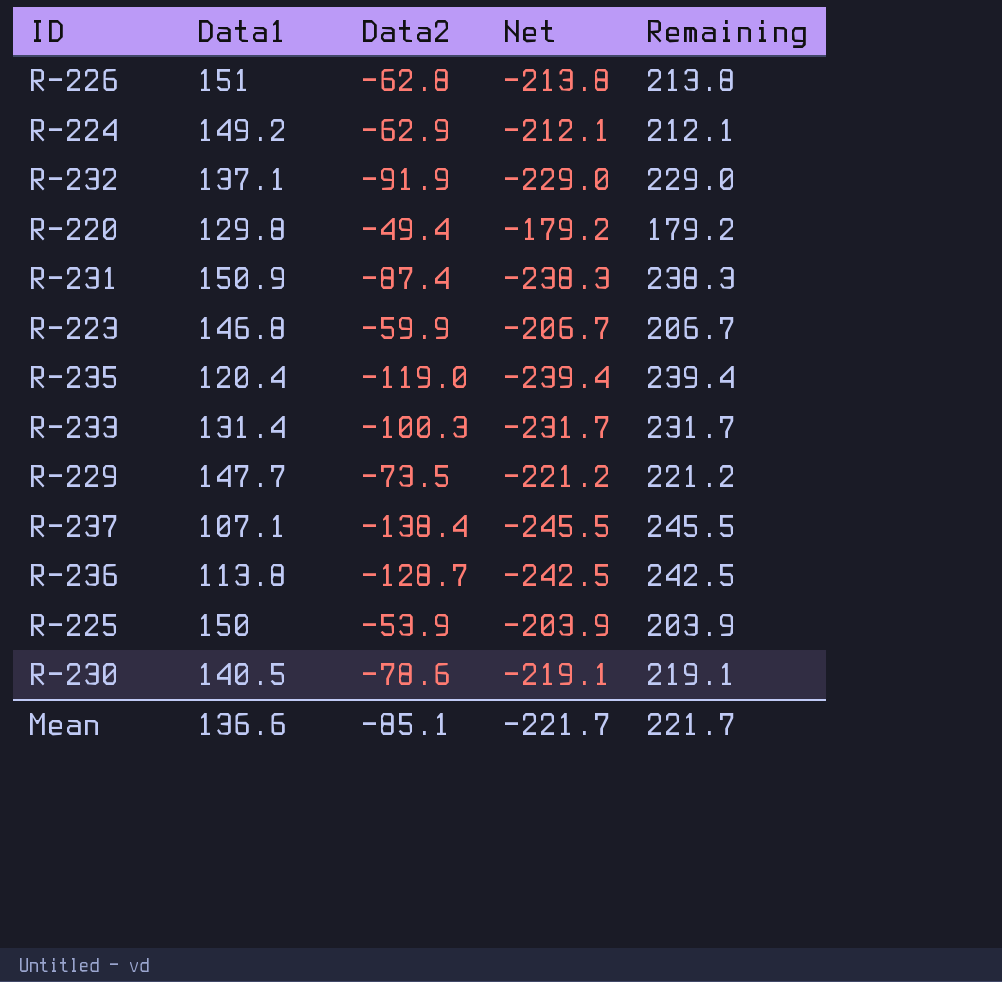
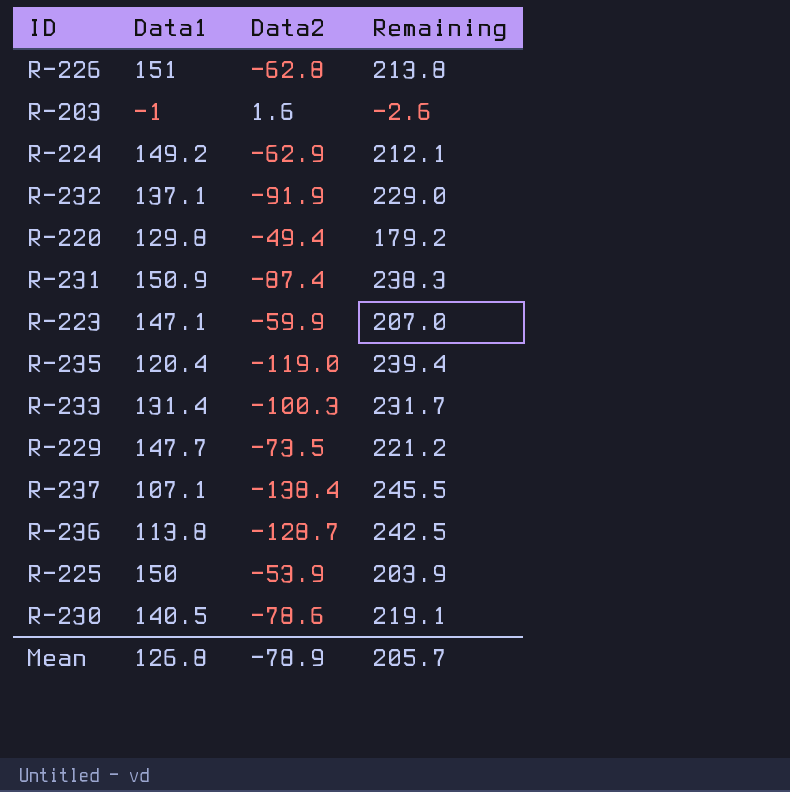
column Net | formula: [Data2] - [Data1] -> none
row R-203: none -> -1 | 1.6 | -2.6
R-223 | Data1: 146.8 -> 147.1
R-223 | Remaining: 206.7 -> 207.0
Mean | Data1: 136.6 -> 126.8
Mean | Data2: -85.1 -> -78.9
Mean | Remaining: 221.7 -> 205.7

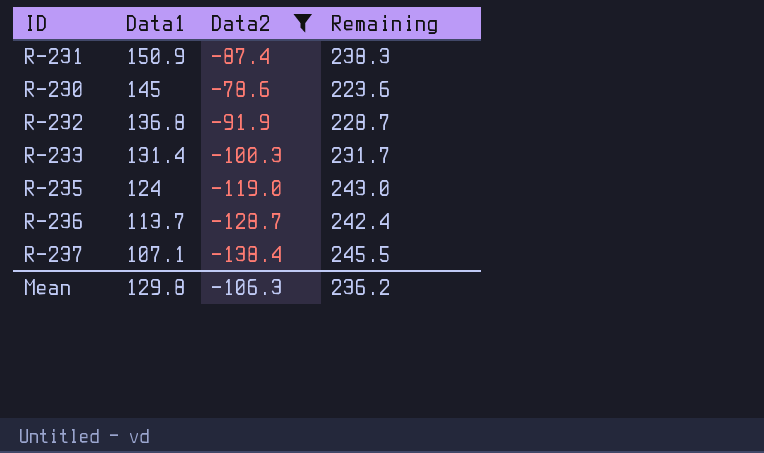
filter: none -> Data2 <= -78.6
row order: none -> Data1 descending
R-230 | Data1: 140.5 -> 145
R-230 | Remaining: 219.1 -> 223.6
R-232 | Data1: 137.1 -> 136.8
R-232 | Remaining: 229.0 -> 228.7
R-235 | Data1: 120.4 -> 124
R-235 | Remaining: 239.4 -> 243.0
R-236 | Data1: 113.8 -> 113.7
R-236 | Remaining: 242.5 -> 242.4
Mean | Data1: 126.8 -> 129.8
Mean | Data2: -78.9 -> -106.3
Mean | Remaining: 205.7 -> 236.2

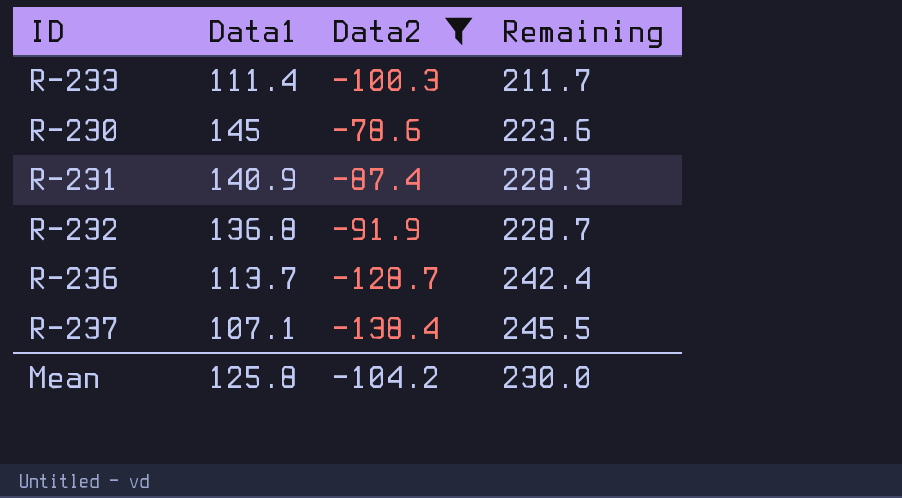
row order: Data1 descending -> Remaining ascending
row R-235: 124 | -119.0 | 243.0 -> none
R-233 | Data1: 131.4 -> 111.4
R-233 | Remaining: 231.7 -> 211.7
R-231 | Data1: 150.9 -> 140.9
R-231 | Remaining: 238.3 -> 228.3
Mean | Data1: 129.8 -> 125.8
Mean | Data2: -106.3 -> -104.2
Mean | Remaining: 236.2 -> 230.0

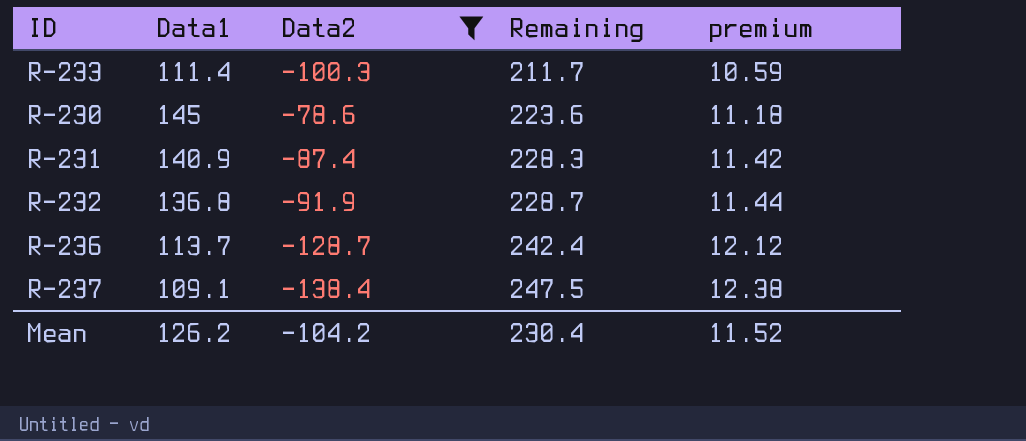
column premium | formula: none -> [Remaining] * 0.05
R-237 | Data1: 107.1 -> 109.1
R-237 | Remaining: 245.5 -> 247.5
Mean | Data1: 125.8 -> 126.2
Mean | Remaining: 230.0 -> 230.4

